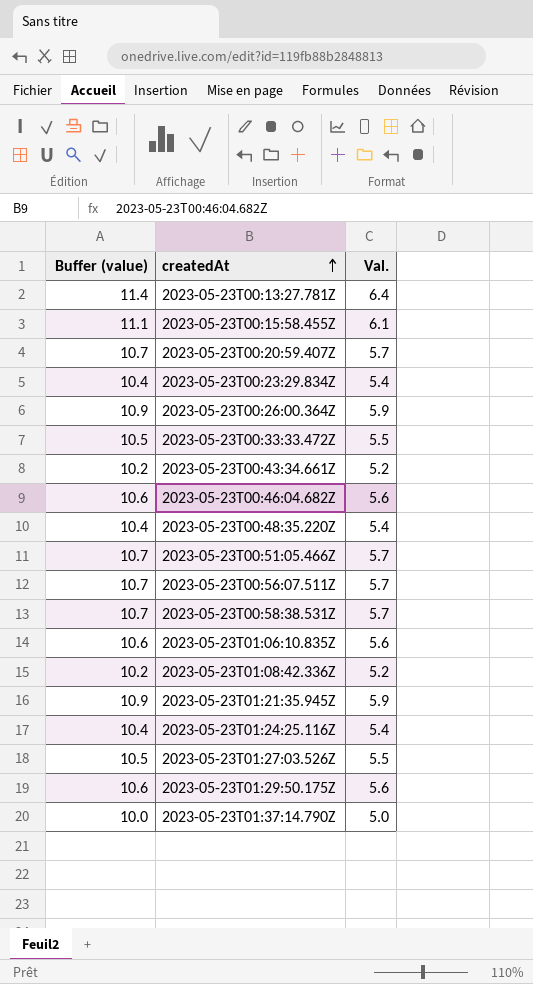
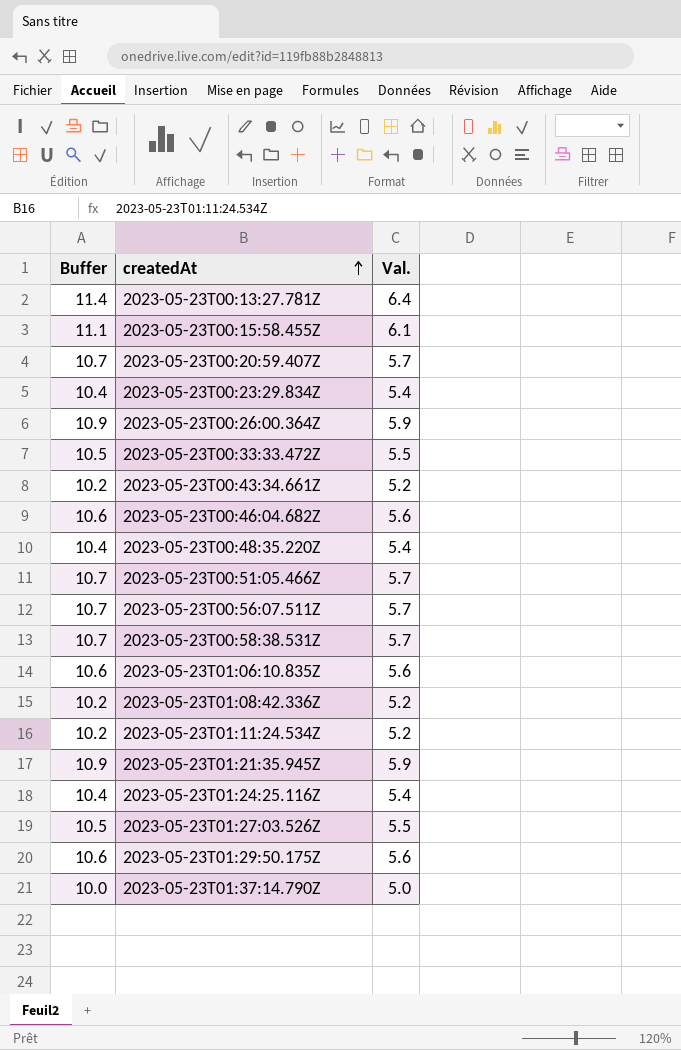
column name: Buffer (value) -> Buffer
row 2023-05-23T01:11:24.534Z: none -> 10.2 | 5.2

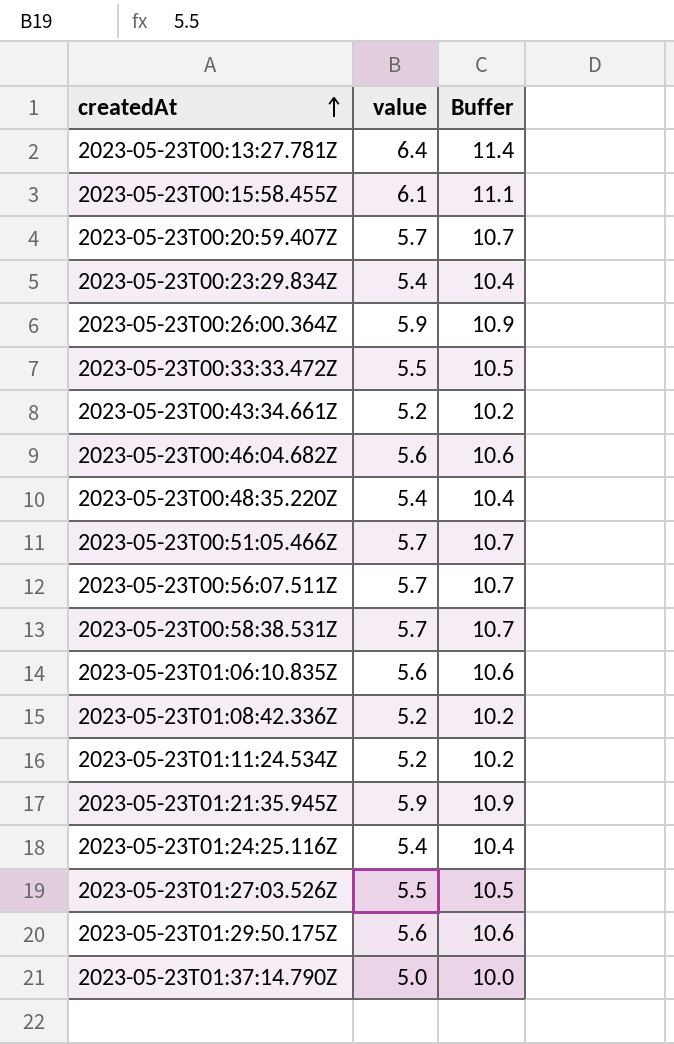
column name: Val. -> value
column Buffer | position: 1 -> 3

